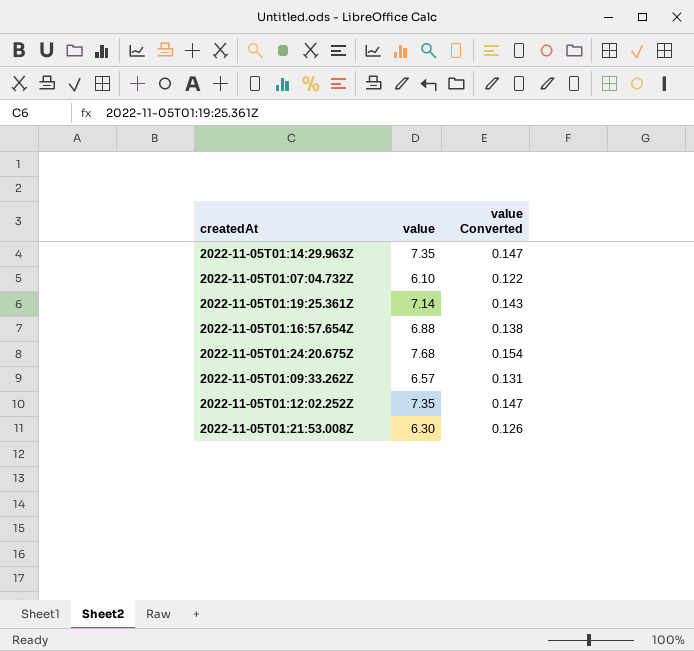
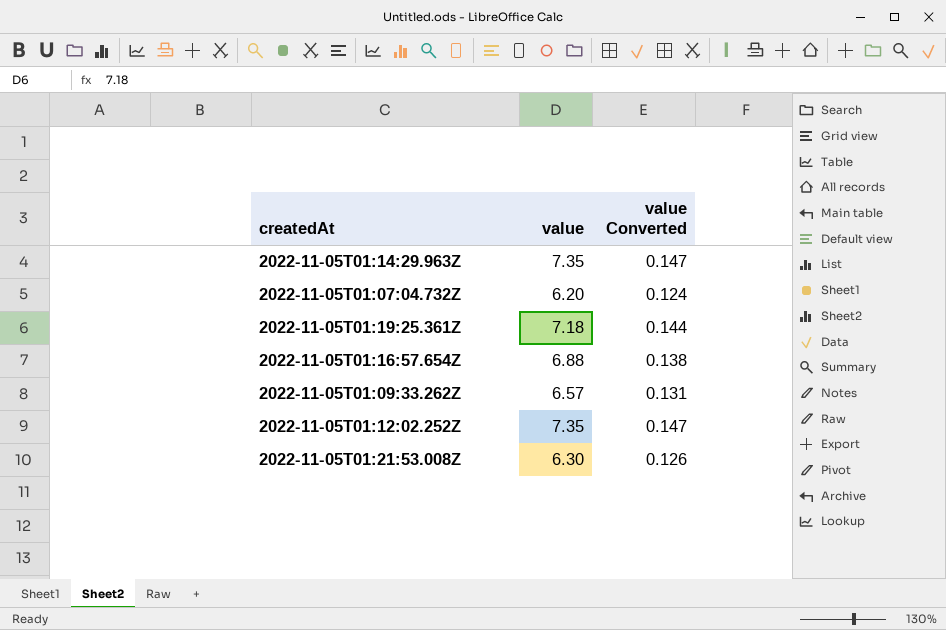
row 2022-11-05T01:24:20.675Z: 7.68 | 0.154 -> none
2022-11-05T01:07:04.732Z | value: 6.10 -> 6.20
2022-11-05T01:07:04.732Z | value Converted: 0.122 -> 0.124
2022-11-05T01:19:25.361Z | value: 7.14 -> 7.18
2022-11-05T01:19:25.361Z | value Converted: 0.143 -> 0.144

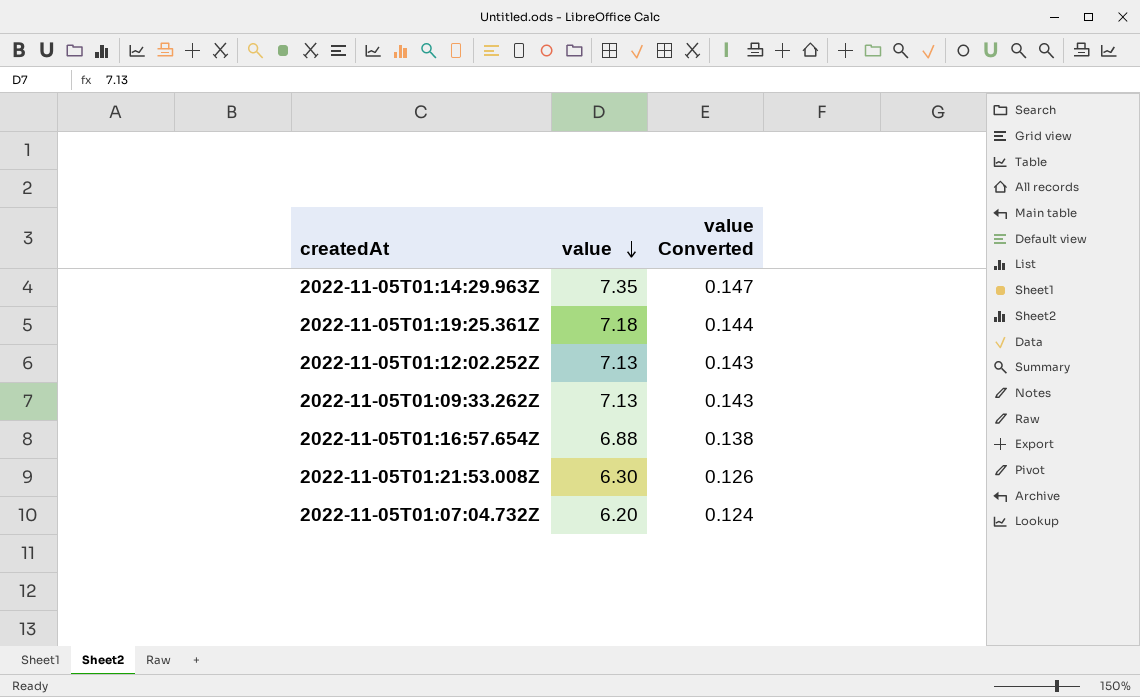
row order: none -> value descending
2022-11-05T01:12:02.252Z | value: 7.35 -> 7.13
2022-11-05T01:12:02.252Z | value Converted: 0.147 -> 0.143
2022-11-05T01:09:33.262Z | value: 6.57 -> 7.13
2022-11-05T01:09:33.262Z | value Converted: 0.131 -> 0.143

